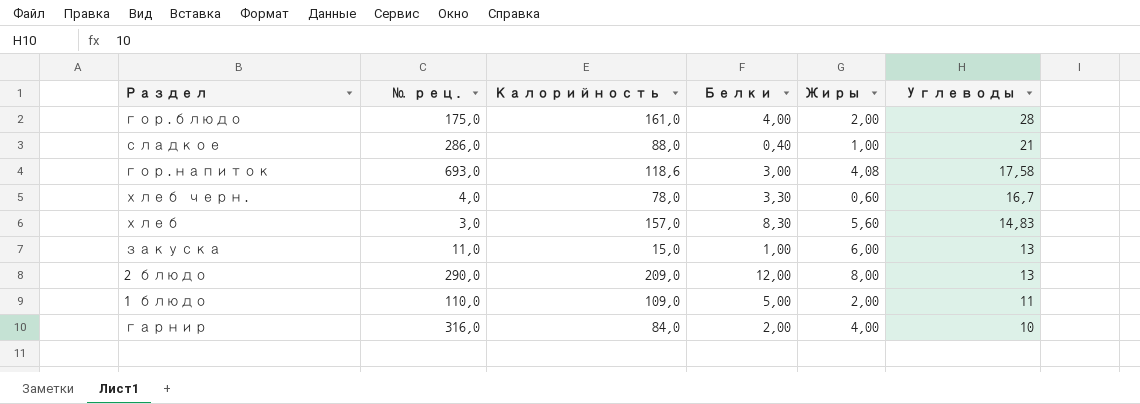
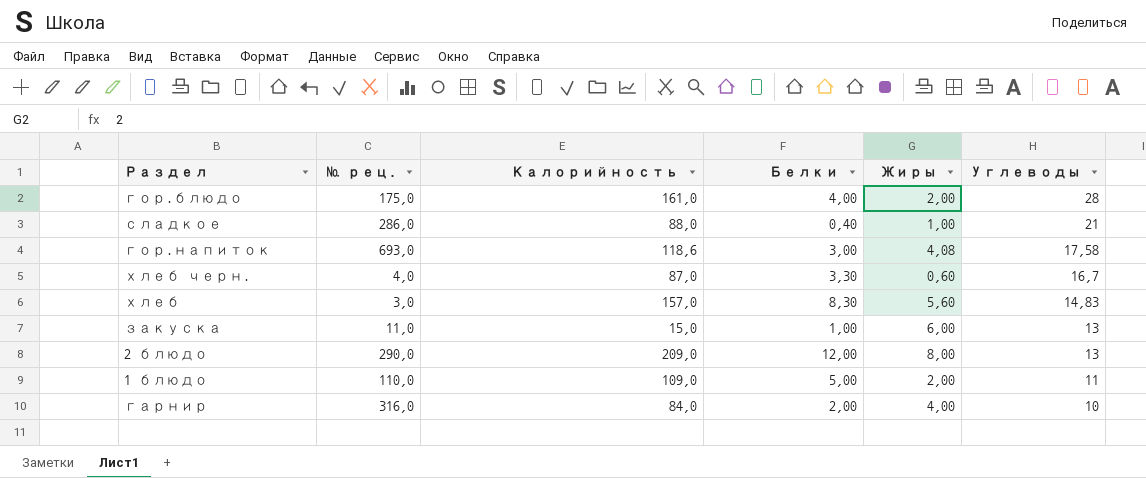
хлеб черн. | Калорийность: 78,0 -> 87,0

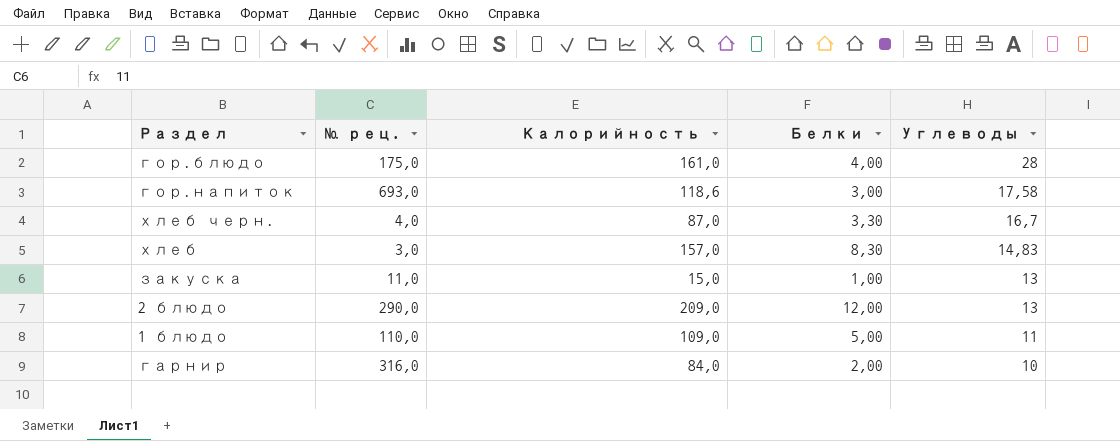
column Жиры | position: 5 -> none
row сладкое: 286,0 | 88,0 | 0,40 | 1,00 | 21 -> none

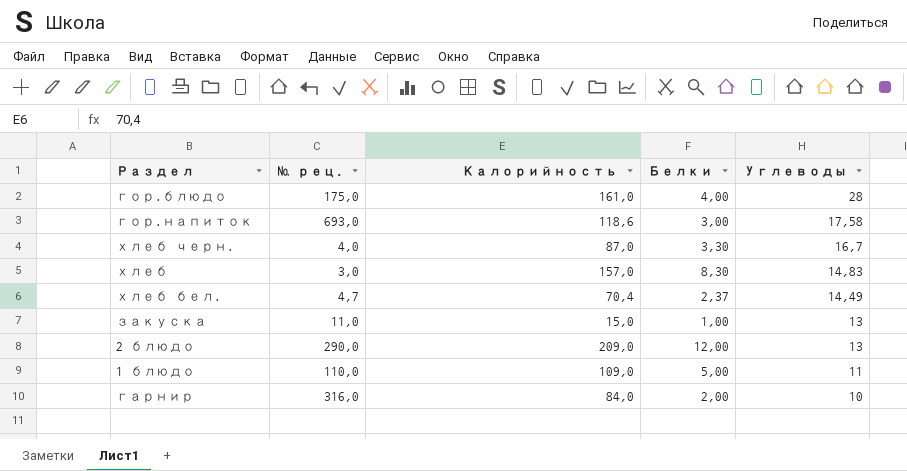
row хлеб бел.: none -> 4,7 | 70,4 | 2,37 | 14,49

